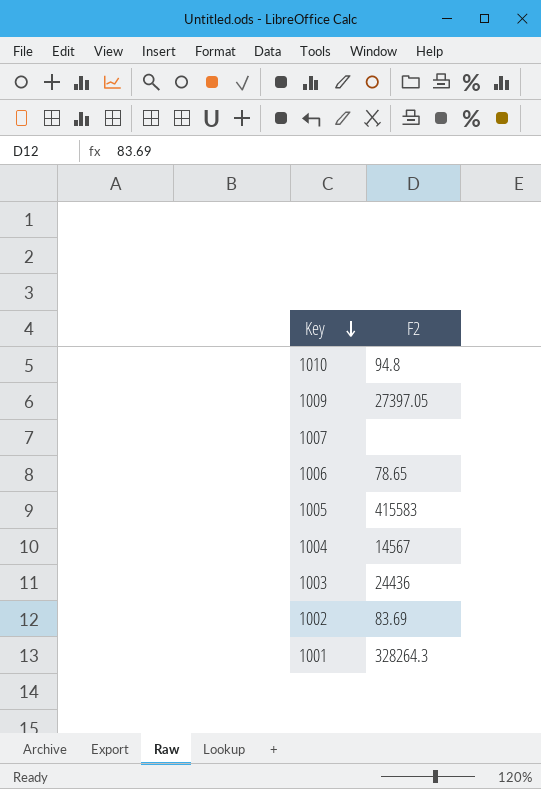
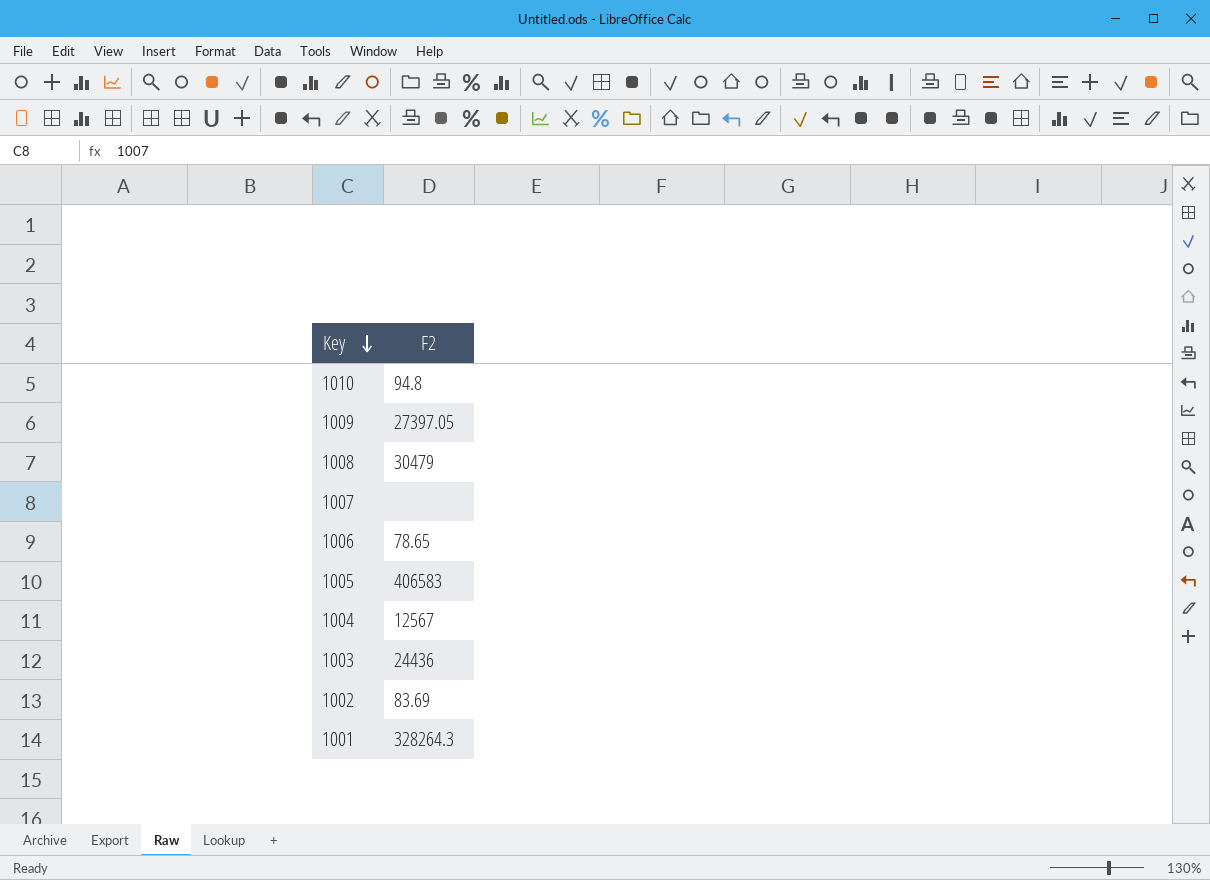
row 1008: none -> 30479
1005 | F2: 415583 -> 406583
1004 | F2: 14567 -> 12567

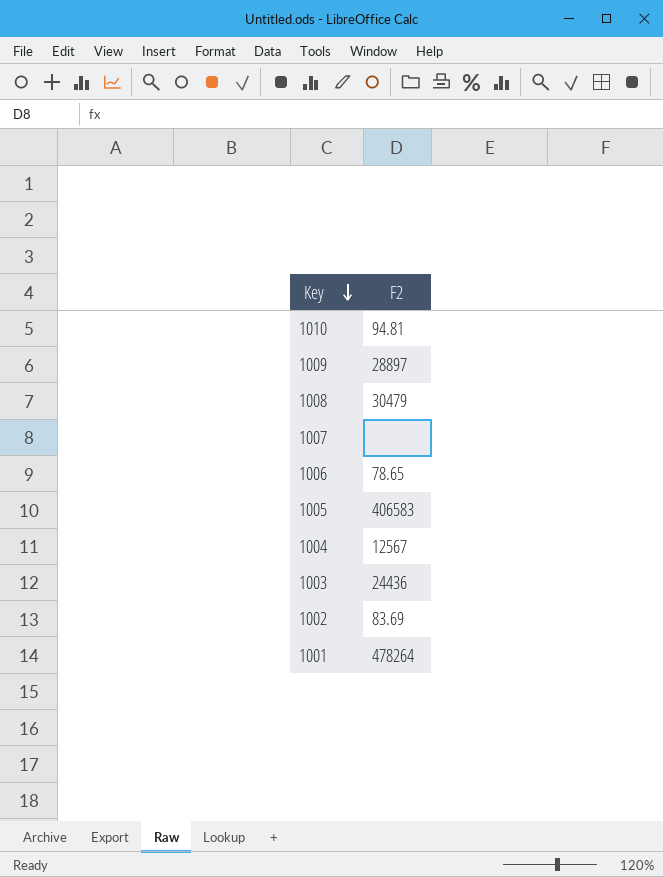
1010 | F2: 94.8 -> 94.81
1009 | F2: 27397.05 -> 28897
1001 | F2: 328264.3 -> 478264

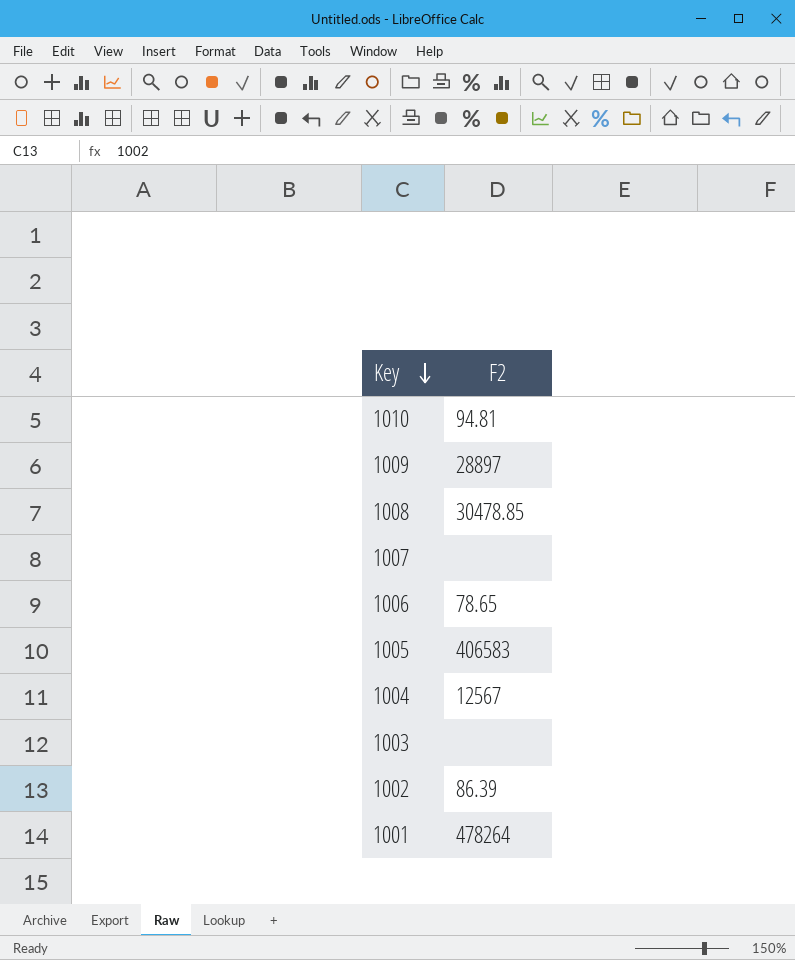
1008 | F2: 30479 -> 30478.85
1003 | F2: 24436 -> none
1002 | F2: 83.69 -> 86.39

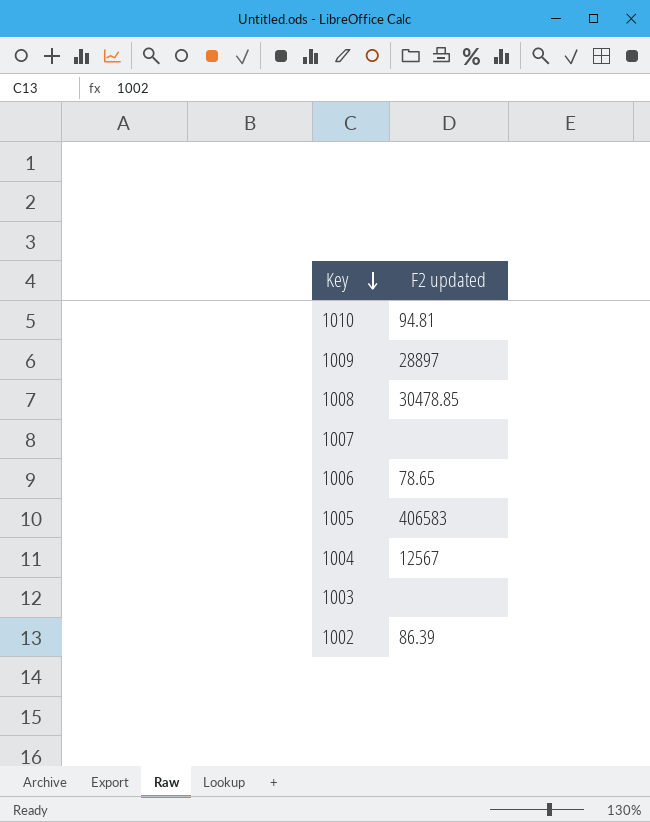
column name: F2 -> F2 updated
row 1001: 478264 -> none

